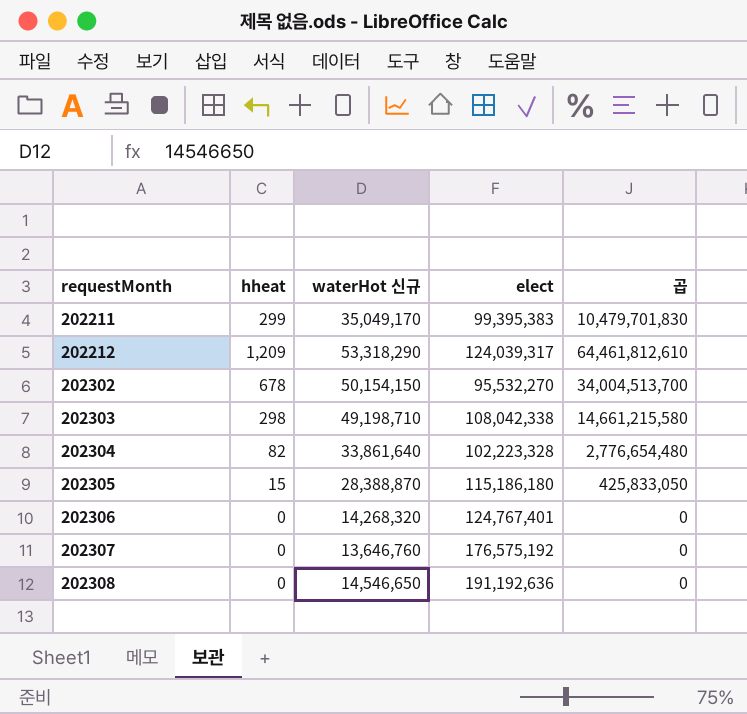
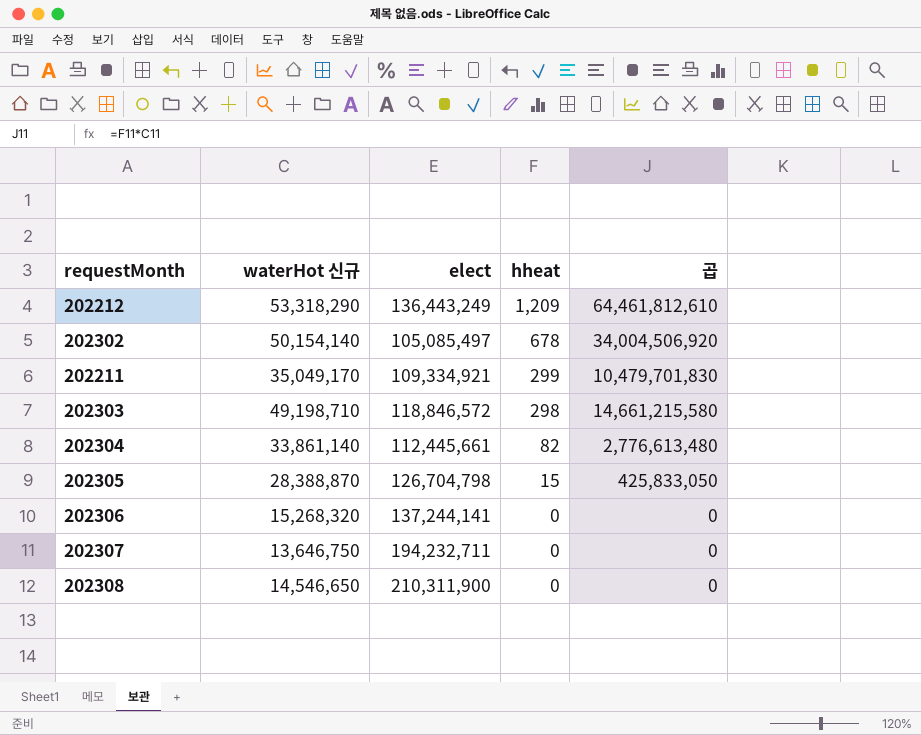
row order: requestMonth ascending -> hheat descending
column hheat | position: 2 -> 4
202212 | elect: 124,039,317 -> 136,443,249
202302 | waterHot 신규: 50,154,150 -> 50,154,140
202302 | elect: 95,532,270 -> 105,085,497
202302 | 곱: 34,004,513,700 -> 34,004,506,920
202211 | elect: 99,395,383 -> 109,334,921
202303 | elect: 108,042,338 -> 118,846,572
202304 | waterHot 신규: 33,861,640 -> 33,861,140
202304 | elect: 102,223,328 -> 112,445,661
202304 | 곱: 2,776,654,480 -> 2,776,613,480
202305 | elect: 115,186,180 -> 126,704,798
202306 | waterHot 신규: 14,268,320 -> 15,268,320
202306 | elect: 124,767,401 -> 137,244,141
202307 | waterHot 신규: 13,646,760 -> 13,646,750
202307 | elect: 176,575,192 -> 194,232,711
202308 | elect: 191,192,636 -> 210,311,900

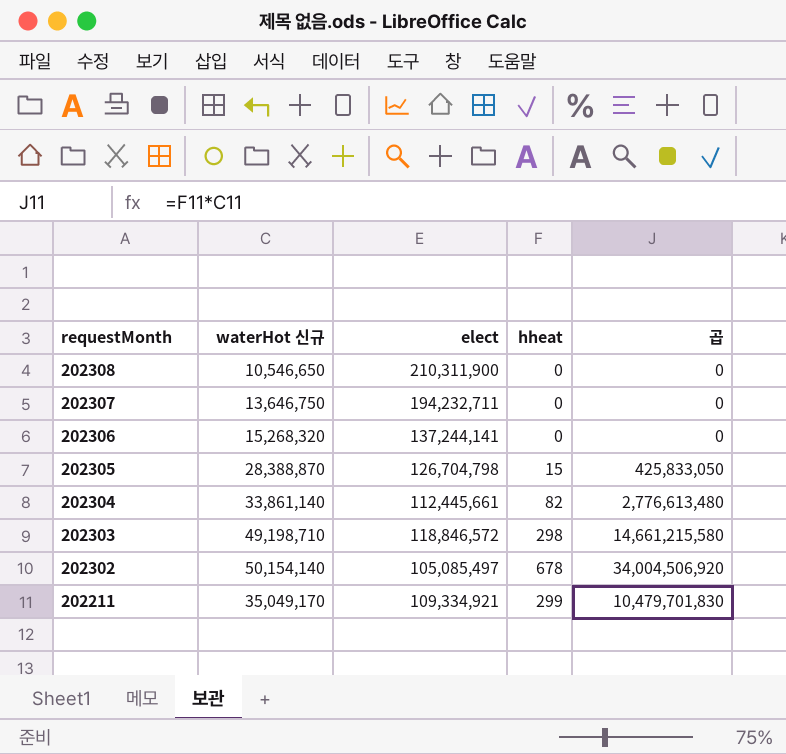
row order: hheat descending -> requestMonth descending
row 202212: 53,318,290 | 136,443,249 | 1,209 | 64,461,812,610 -> none
202308 | waterHot 신규: 14,546,650 -> 10,546,650

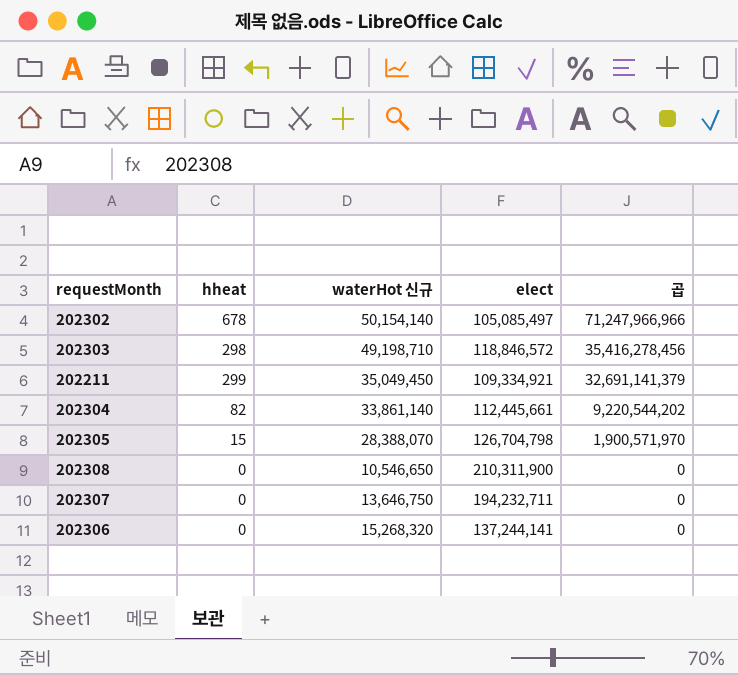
row order: requestMonth descending -> 곱 descending
column hheat | position: 4 -> 2
column 곱 | formula: [waterHot 신규] * [hheat] -> [hheat] * [elect]
202211 | waterHot 신규: 35,049,170 -> 35,049,450
202305 | waterHot 신규: 28,388,870 -> 28,388,070

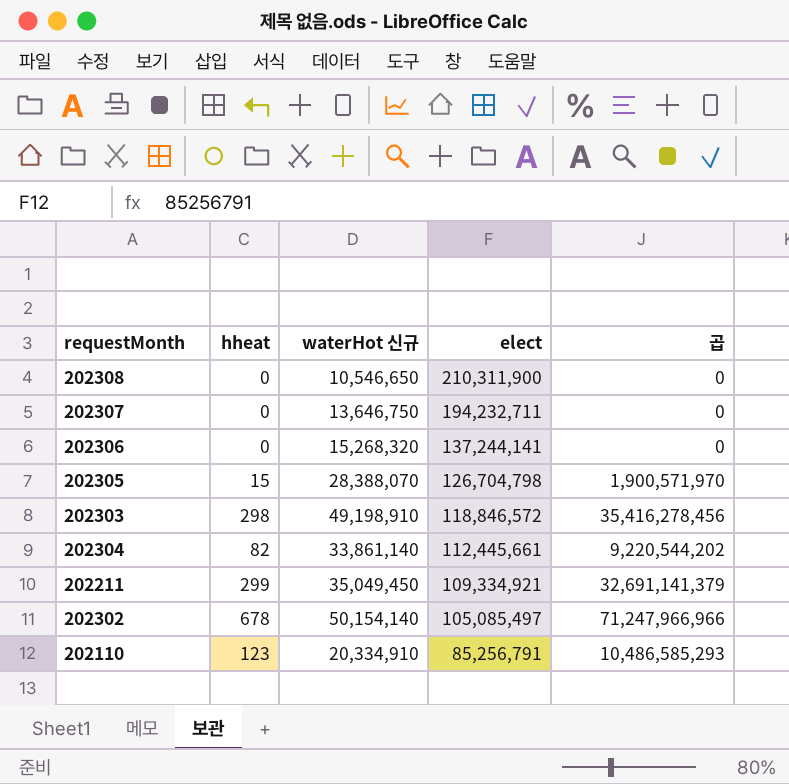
row order: 곱 descending -> elect descending
202303 | waterHot 신규: 49,198,710 -> 49,198,910
row 202110: none -> 123 | 20,334,910 | 85,256,791 | 10,486,585,293

